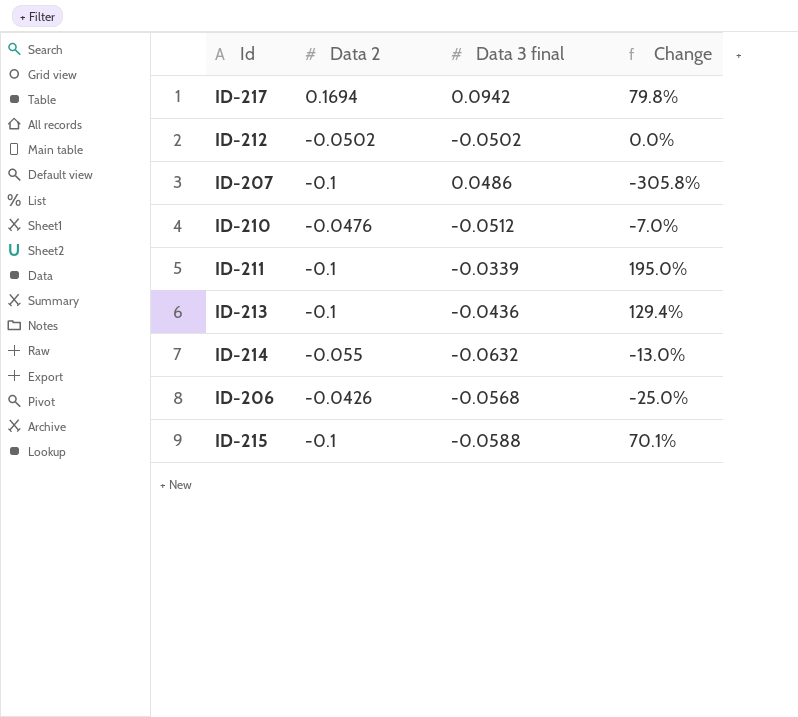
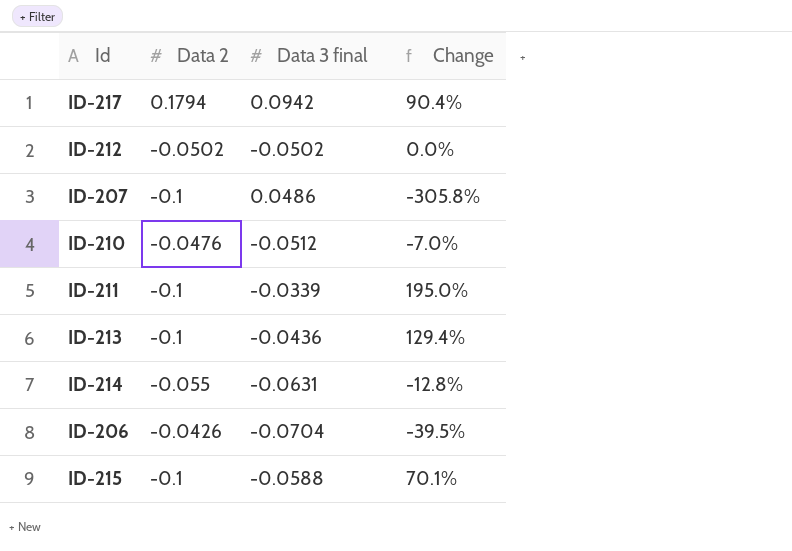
ID-217 | Data 2: 0.1694 -> 0.1794
ID-217 | Change: 79.8% -> 90.4%
ID-214 | Data 3 final: -0.0632 -> -0.0631
ID-214 | Change: -13.0% -> -12.8%
ID-206 | Data 3 final: -0.0568 -> -0.0704
ID-206 | Change: -25.0% -> -39.5%

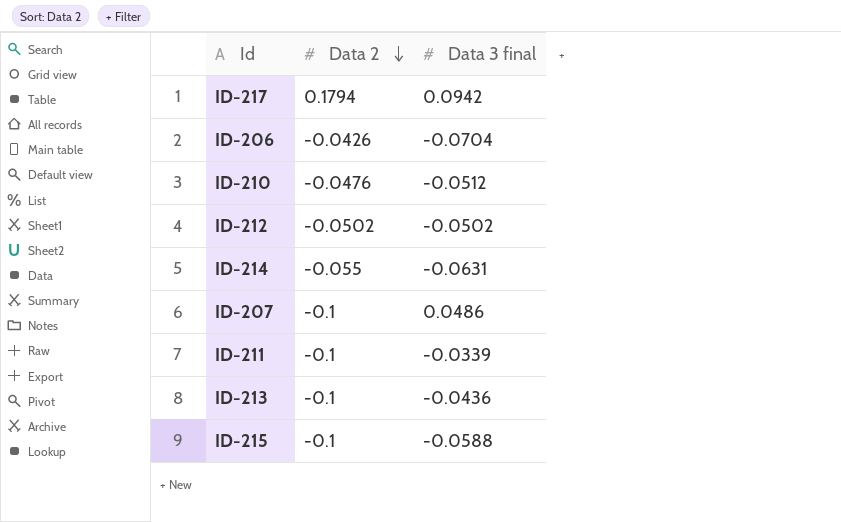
row order: none -> Data 2 descending
column Change | formula: ([Data 2] - [Data 3 final]) / [Data 3 final] -> none

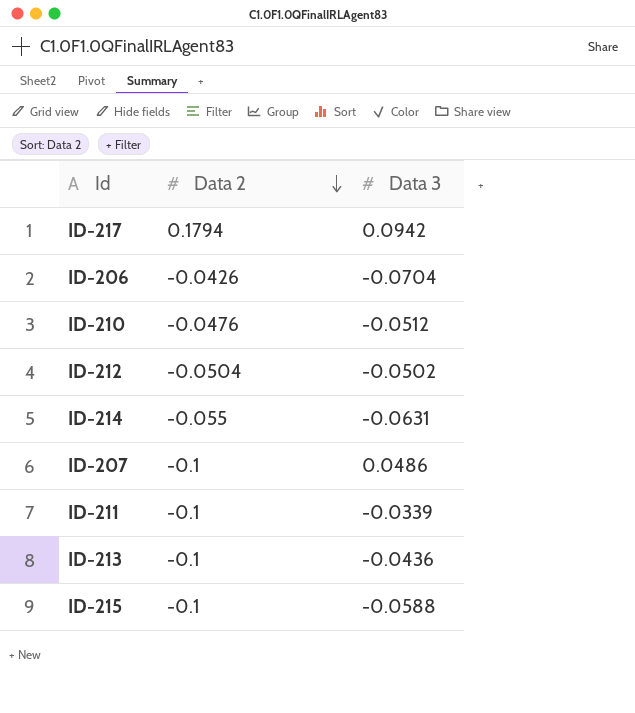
column name: Data 3 final -> Data 3
ID-212 | Data 2: -0.0502 -> -0.0504

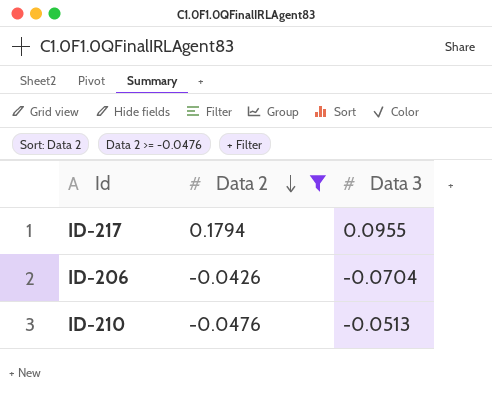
filter: none -> Data 2 >= -0.0476
ID-217 | Data 3: 0.0942 -> 0.0955
ID-210 | Data 3: -0.0512 -> -0.0513

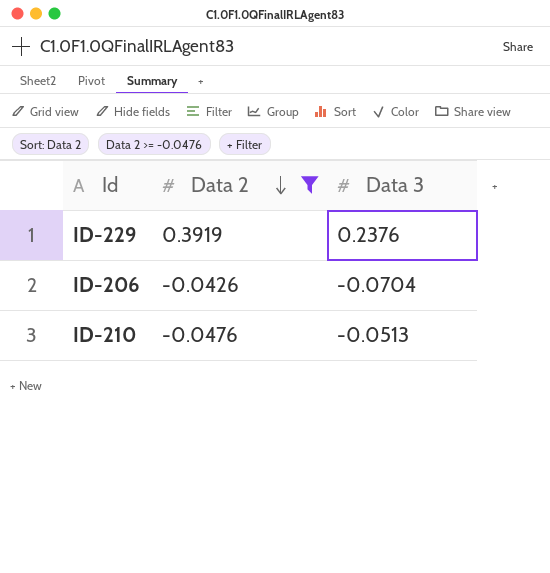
row ID-217: 0.1794 | 0.0955 -> none
row ID-229: none -> 0.3919 | 0.2376

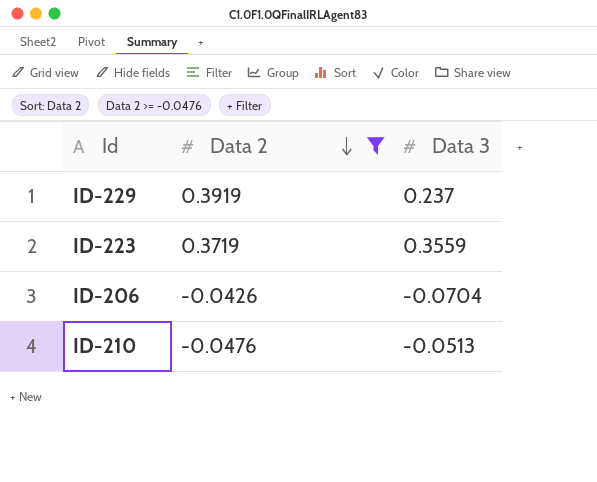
ID-229 | Data 3: 0.2376 -> 0.237
row ID-223: none -> 0.3719 | 0.3559

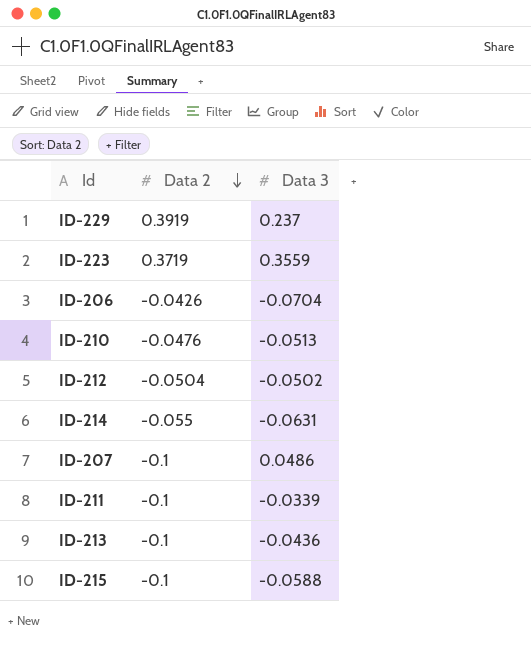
filter: Data 2 >= -0.0476 -> none

